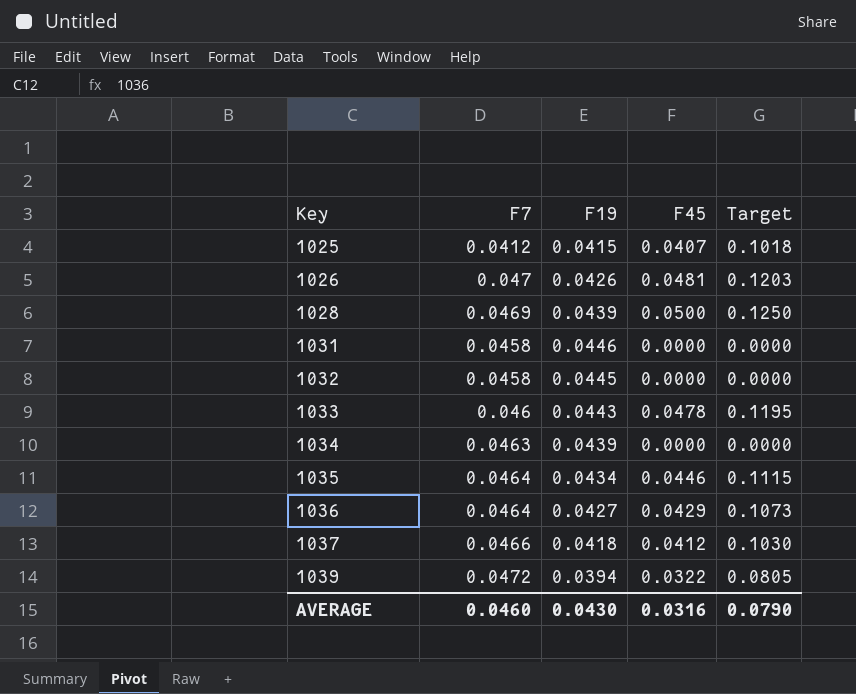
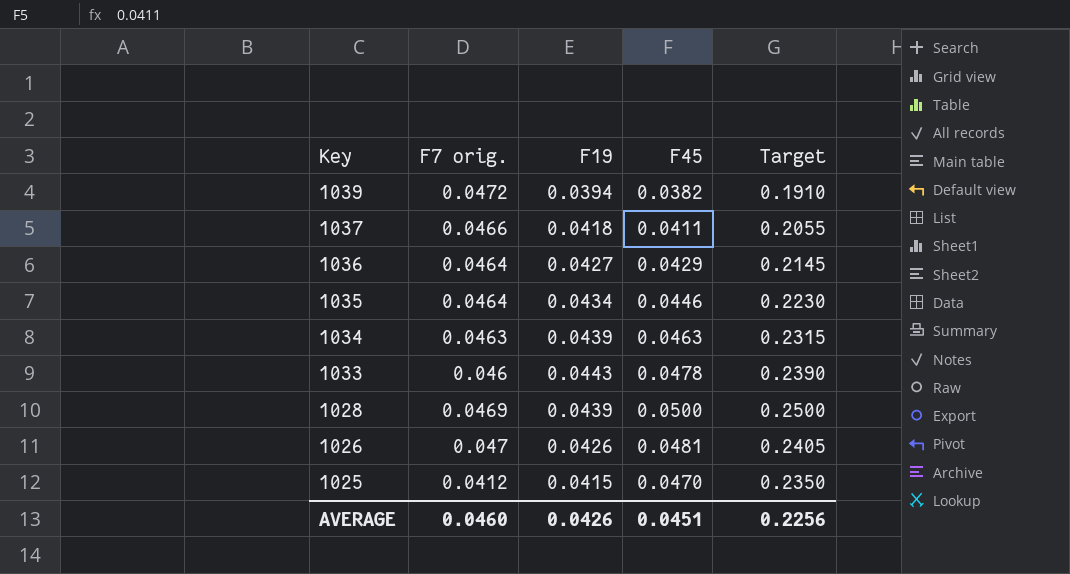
row order: Key ascending -> Key descending
column name: F7 -> F7 orig.
column Target | formula: [F45] * 2.5 -> [F45] * 5
row 1031: 0.0458 | 0.0446 | 0.0000 | 0.0000 -> none
row 1032: 0.0458 | 0.0445 | 0.0000 | 0.0000 -> none
1039 | F45: 0.0322 -> 0.0382
1037 | F45: 0.0412 -> 0.0411
1034 | F45: 0.0000 -> 0.0463
1025 | F45: 0.0407 -> 0.0470
AVERAGE | F19: 0.0430 -> 0.0426
AVERAGE | F45: 0.0316 -> 0.0451
AVERAGE | Target: 0.0790 -> 0.2256

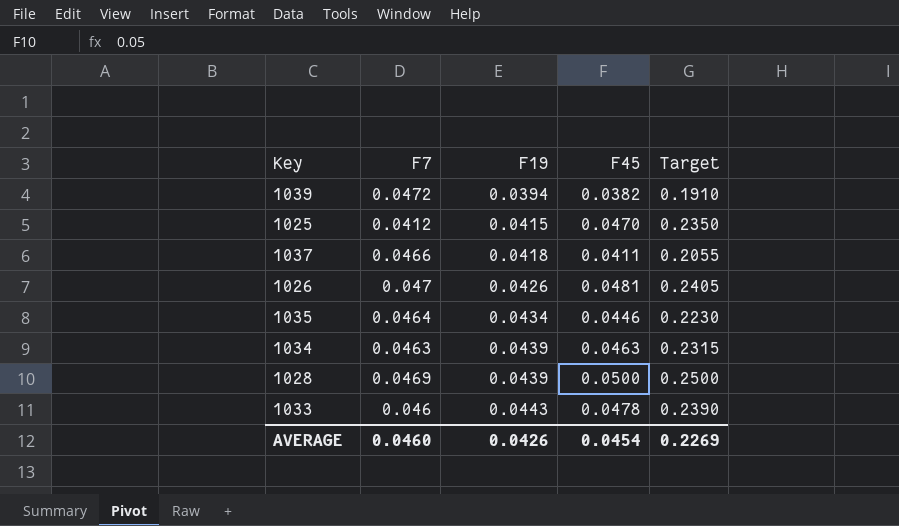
row order: Key descending -> F19 ascending
column name: F7 orig. -> F7
row 1036: 0.0464 | 0.0427 | 0.0429 | 0.2145 -> none
AVERAGE | F45: 0.0451 -> 0.0454
AVERAGE | Target: 0.2256 -> 0.2269

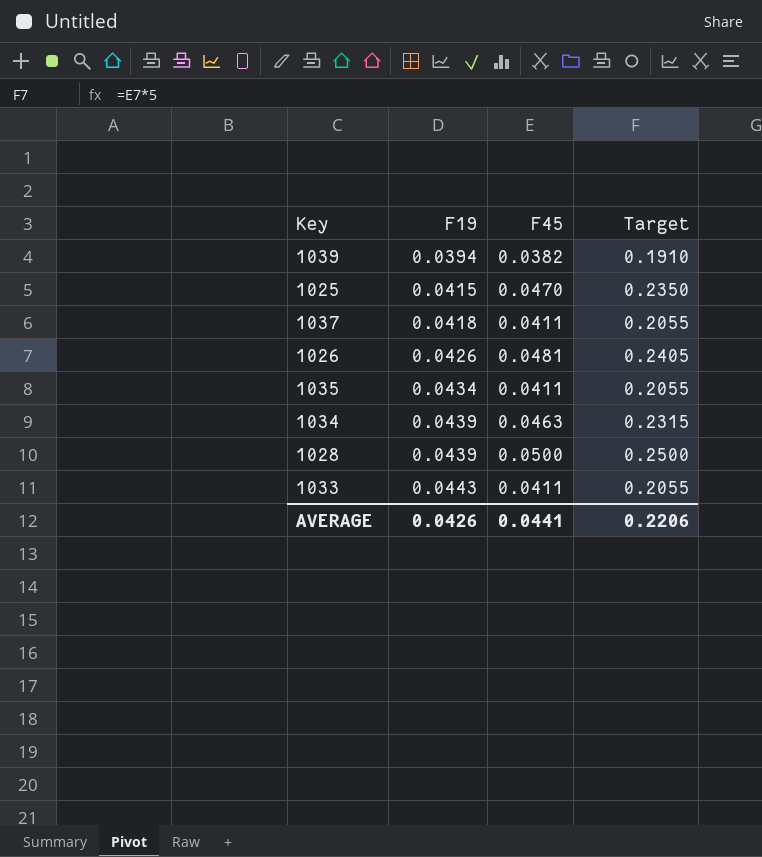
column F7 | position: 2 -> none
1035 | F45: 0.0446 -> 0.0411
1035 | Target: 0.2230 -> 0.2055
1033 | F45: 0.0478 -> 0.0411
1033 | Target: 0.2390 -> 0.2055
AVERAGE | F45: 0.0454 -> 0.0441
AVERAGE | Target: 0.2269 -> 0.2206

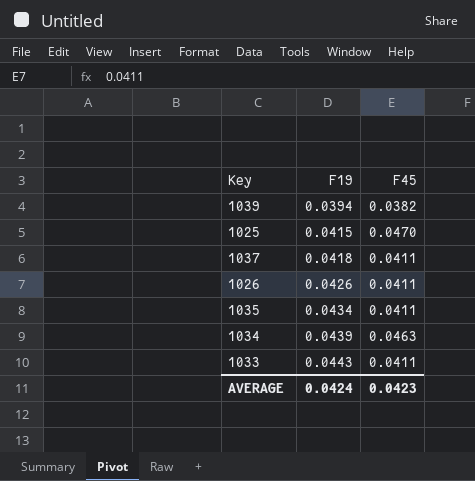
column Target | formula: [F45] * 5 -> none
row 1028: 0.0439 | 0.0500 | 0.2500 -> none
1026 | F45: 0.0481 -> 0.0411
AVERAGE | F19: 0.0426 -> 0.0424
AVERAGE | F45: 0.0441 -> 0.0423

